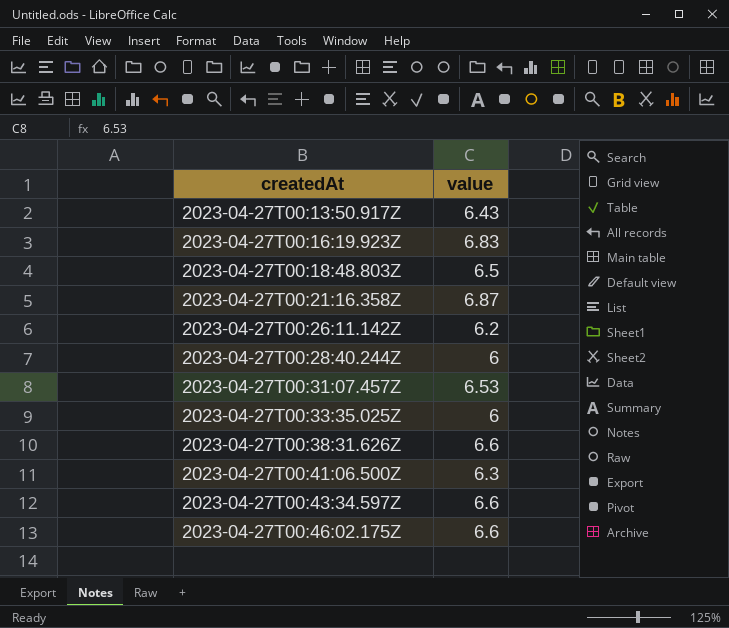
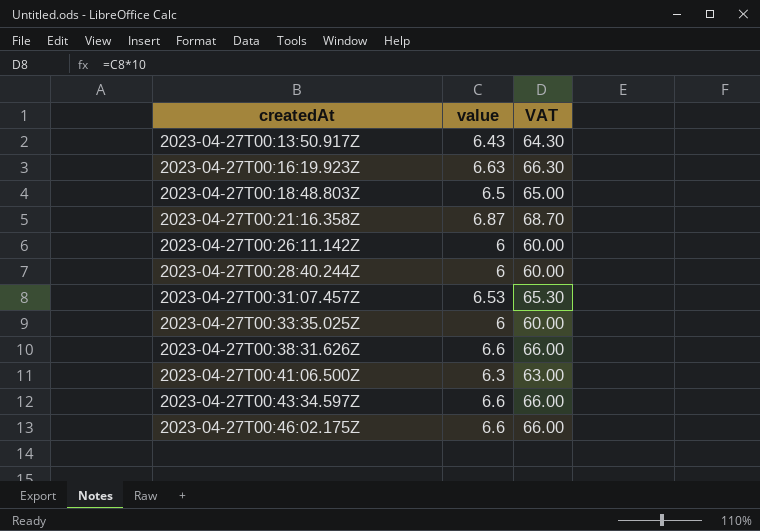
column VAT | formula: none -> [value] * 10
2023-04-27T00:16:19.923Z | value: 6.83 -> 6.63
2023-04-27T00:26:11.142Z | value: 6.2 -> 6

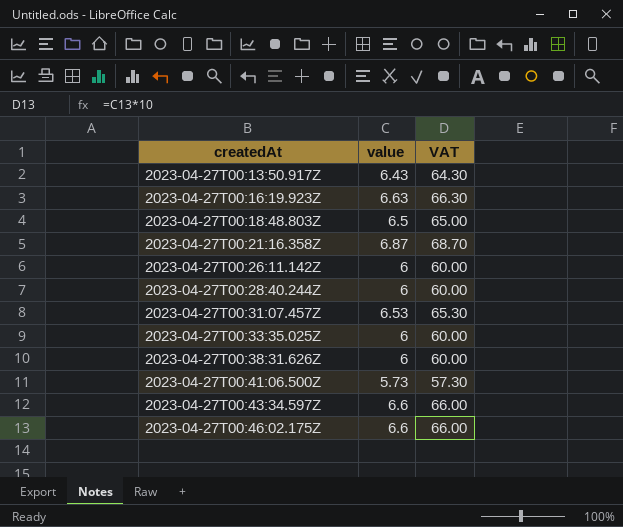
2023-04-27T00:38:31.626Z | value: 6.6 -> 6
2023-04-27T00:38:31.626Z | VAT: 66.00 -> 60.00
2023-04-27T00:41:06.500Z | value: 6.3 -> 5.73
2023-04-27T00:41:06.500Z | VAT: 63.00 -> 57.30

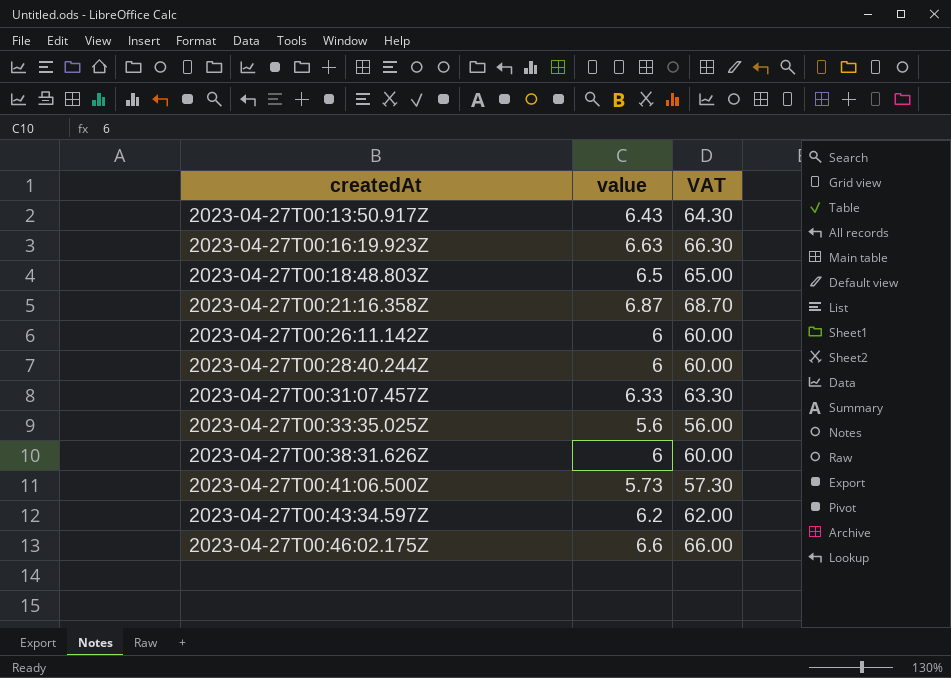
2023-04-27T00:31:07.457Z | value: 6.53 -> 6.33
2023-04-27T00:31:07.457Z | VAT: 65.30 -> 63.30
2023-04-27T00:33:35.025Z | value: 6 -> 5.6
2023-04-27T00:33:35.025Z | VAT: 60.00 -> 56.00
2023-04-27T00:43:34.597Z | value: 6.6 -> 6.2
2023-04-27T00:43:34.597Z | VAT: 66.00 -> 62.00

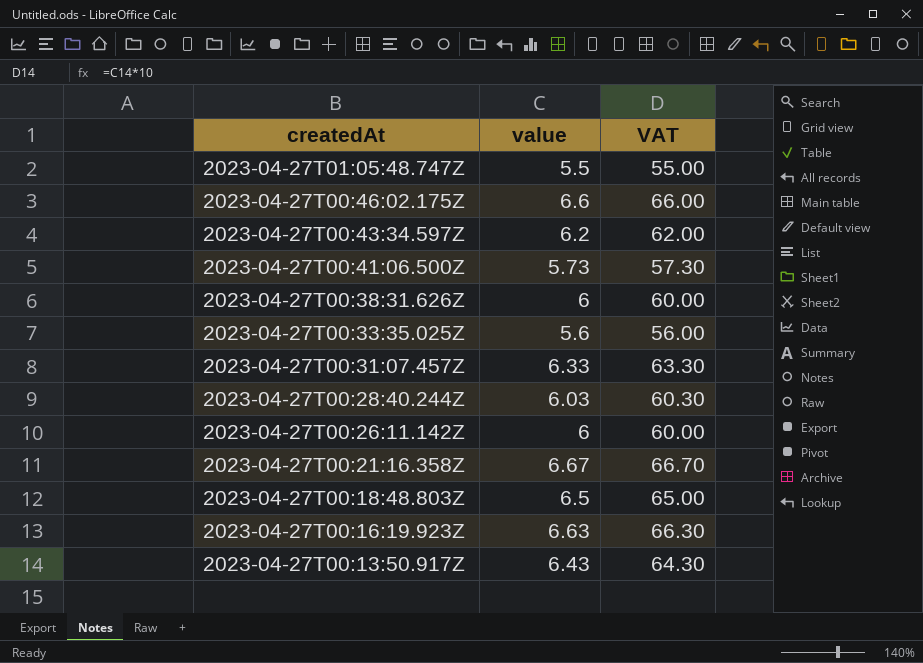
row order: createdAt ascending -> createdAt descending
row 2023-04-27T01:05:48.747Z: none -> 5.5 | 55.00
2023-04-27T00:28:40.244Z | value: 6 -> 6.03
2023-04-27T00:28:40.244Z | VAT: 60.00 -> 60.30
2023-04-27T00:21:16.358Z | value: 6.87 -> 6.67
2023-04-27T00:21:16.358Z | VAT: 68.70 -> 66.70

